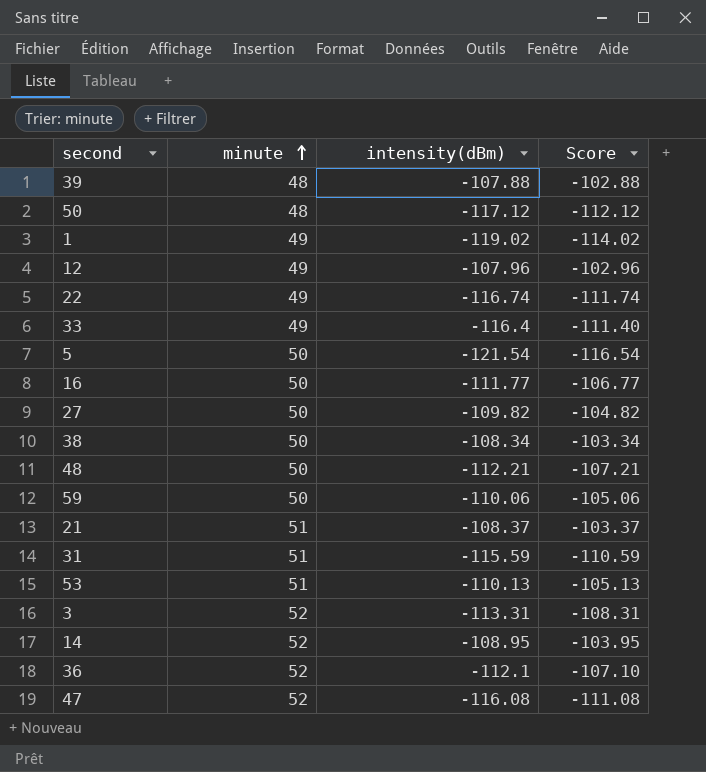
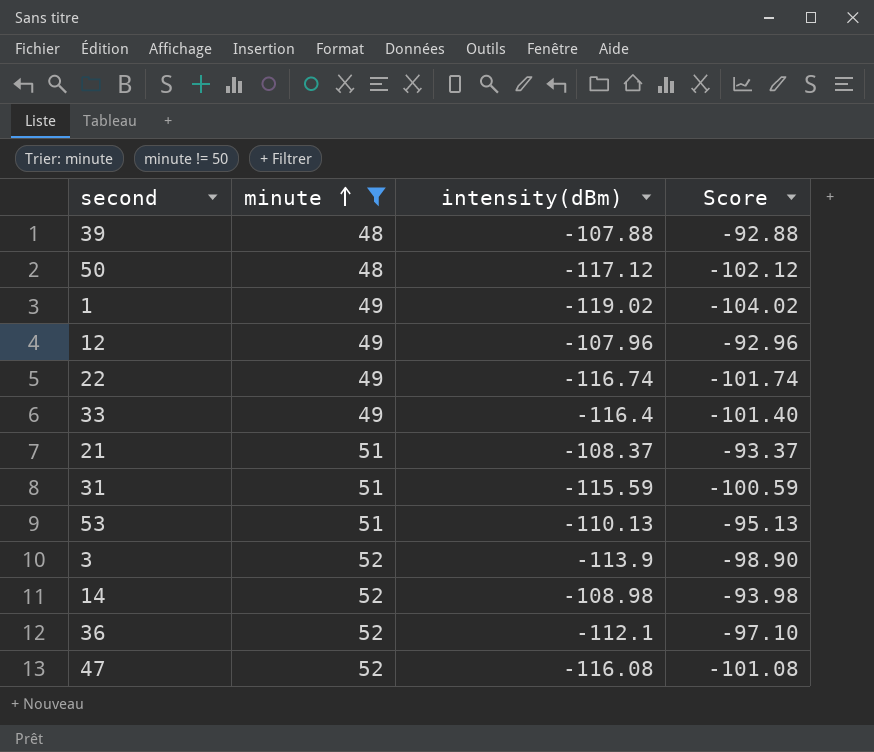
filter: none -> minute != 50
column Score | formula: [intensity(dBm)] + 5 -> [intensity(dBm)] + 15
3 | intensity(dBm): -113.31 -> -113.9
14 | intensity(dBm): -108.95 -> -108.98

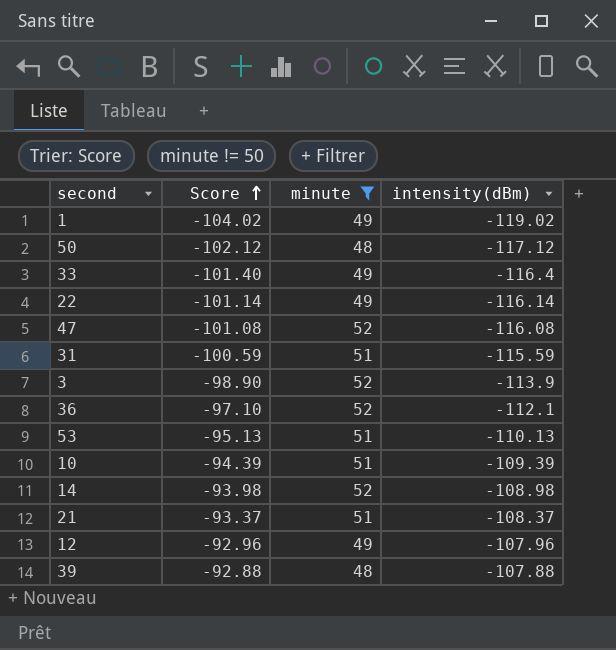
row order: minute ascending -> Score ascending
column Score | position: 4 -> 2
22 | Score: -101.74 -> -101.14
22 | intensity(dBm): -116.74 -> -116.14
row 10: none -> -94.39 | 51 | -109.39

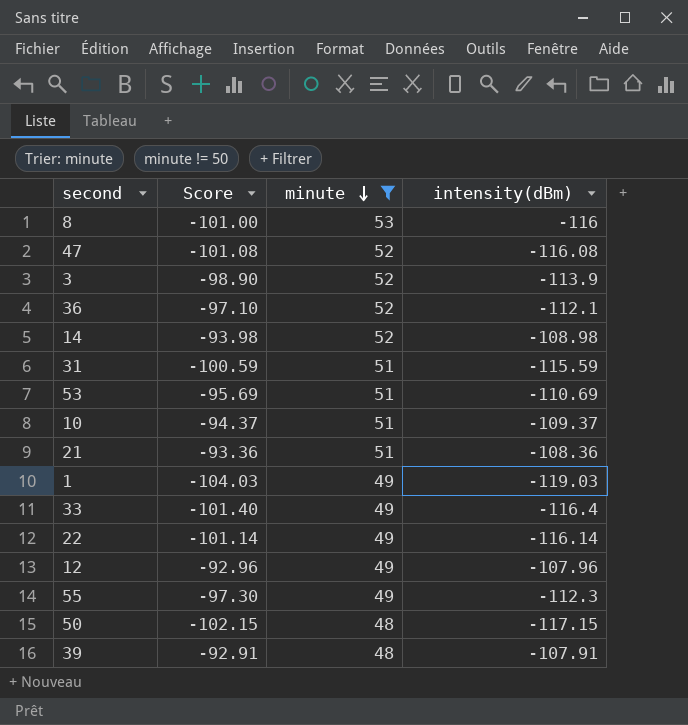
row order: Score ascending -> minute descending
row 8: none -> -101.00 | 53 | -116
53 | Score: -95.13 -> -95.69
53 | intensity(dBm): -110.13 -> -110.69
10 | Score: -94.39 -> -94.37
10 | intensity(dBm): -109.39 -> -109.37
21 | Score: -93.37 -> -93.36
21 | intensity(dBm): -108.37 -> -108.36
1 | Score: -104.02 -> -104.03
1 | intensity(dBm): -119.02 -> -119.03
row 55: none -> -97.30 | 49 | -112.3
50 | Score: -102.12 -> -102.15
50 | intensity(dBm): -117.12 -> -117.15
39 | Score: -92.88 -> -92.91
39 | intensity(dBm): -107.88 -> -107.91

